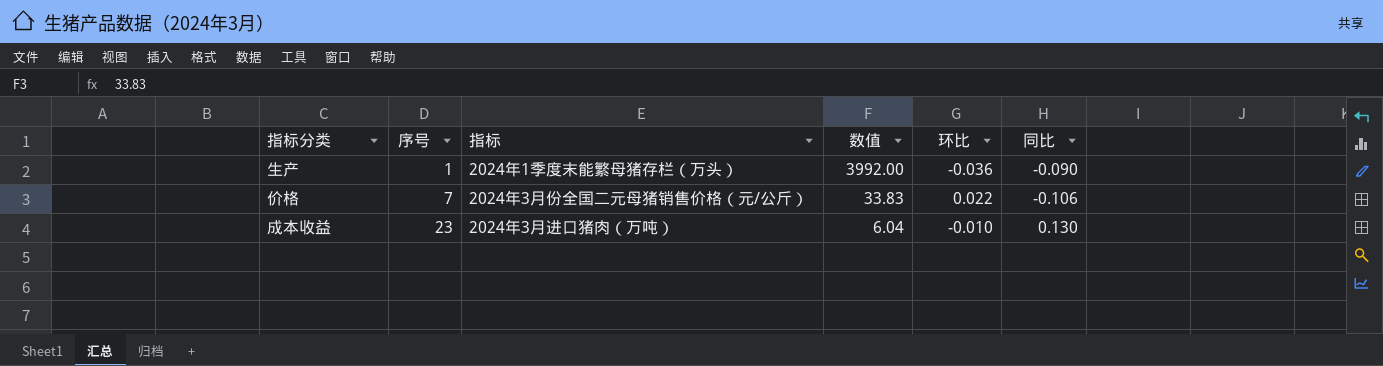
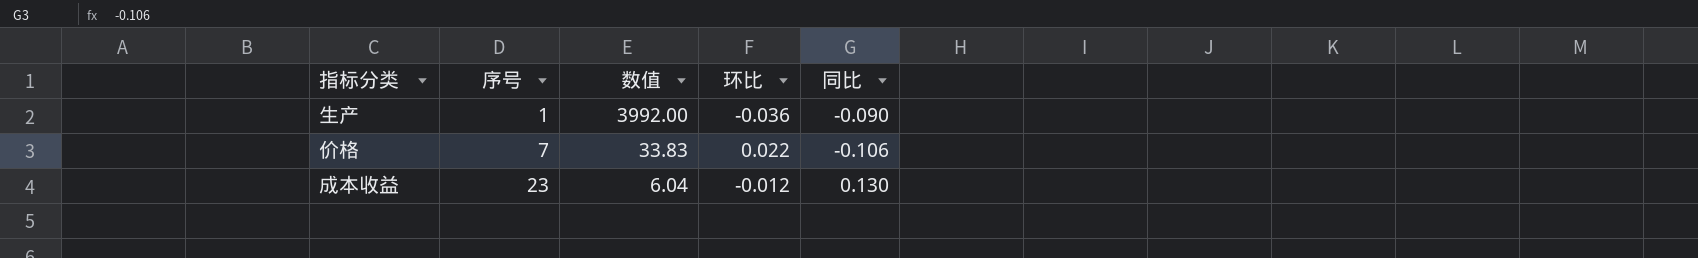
column 指标 | position: 3 -> none
成本收益 | 环比: -0.010 -> -0.012

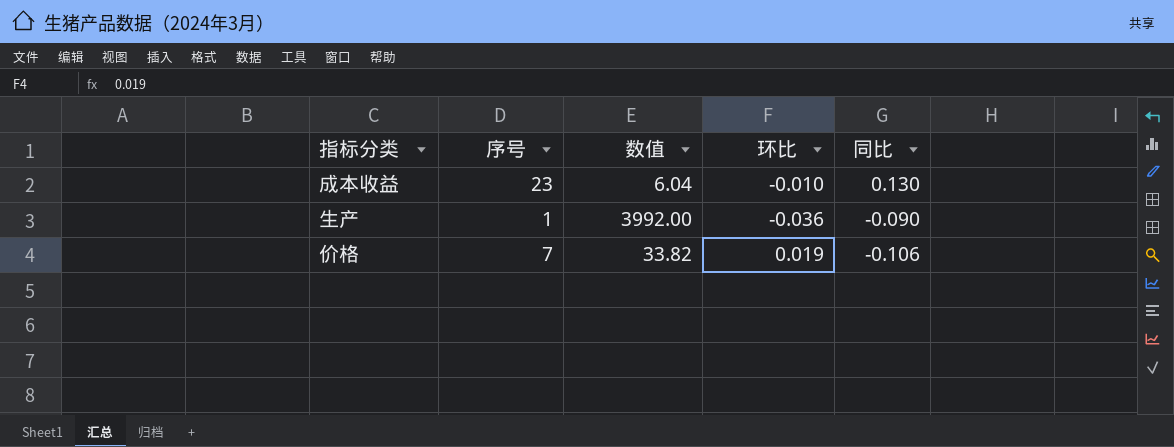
row order: 序号 ascending -> 同比 descending
成本收益 | 环比: -0.012 -> -0.010
价格 | 数值: 33.83 -> 33.82
价格 | 环比: 0.022 -> 0.019

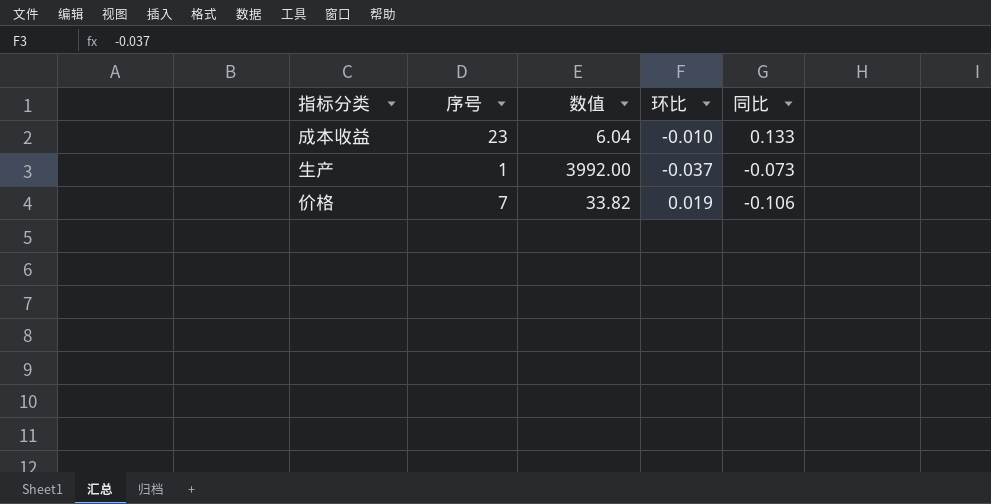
成本收益 | 同比: 0.130 -> 0.133
生产 | 环比: -0.036 -> -0.037
生产 | 同比: -0.090 -> -0.073

